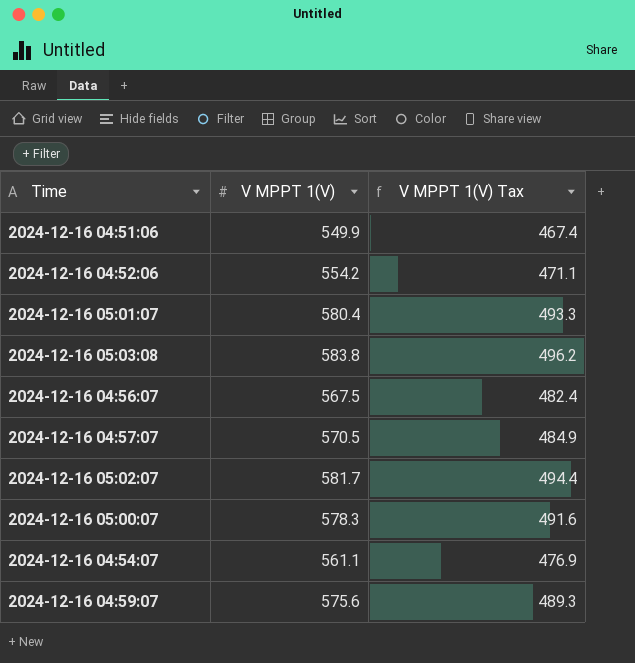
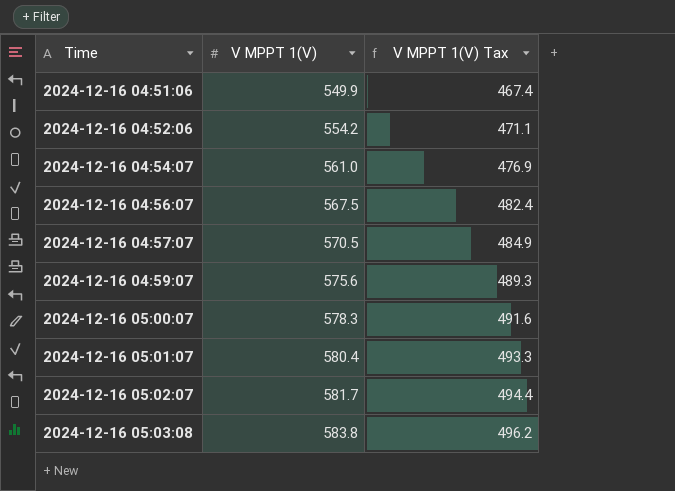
row order: none -> Time ascending
2024-12-16 04:54:07 | V MPPT 1(V): 561.1 -> 561.0

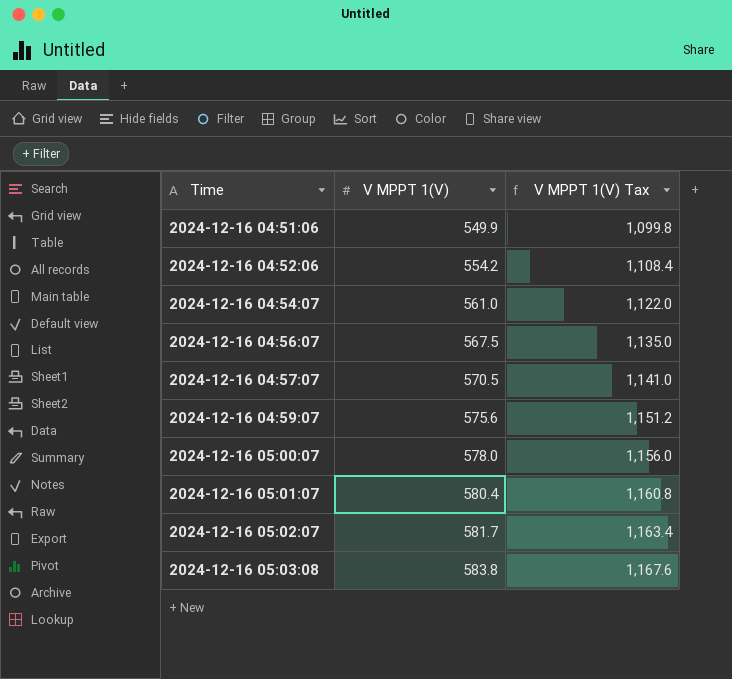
column V MPPT 1(V) Tax | formula: [V MPPT 1(V)] * 0.85 -> [V MPPT 1(V)] * 2
2024-12-16 05:00:07 | V MPPT 1(V): 578.3 -> 578.0

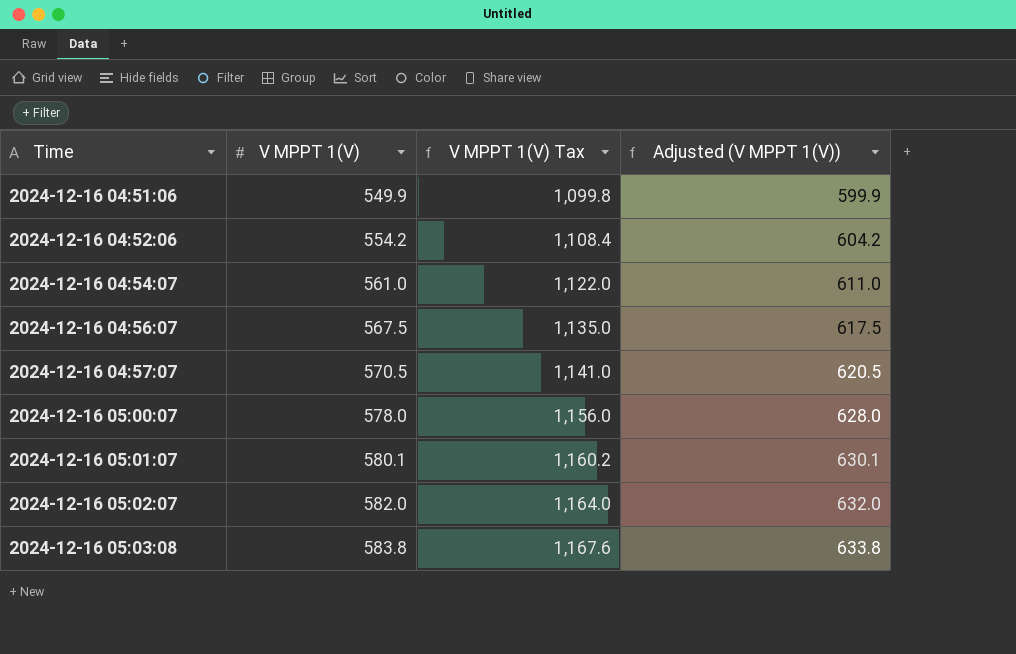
column Adjusted (V MPPT 1(V)) | formula: none -> [V MPPT 1(V)] + 50
row 2024-12-16 04:59:07: 575.6 | 1,151.2 -> none
2024-12-16 05:01:07 | V MPPT 1(V): 580.4 -> 580.1
2024-12-16 05:01:07 | V MPPT 1(V) Tax: 1,160.8 -> 1,160.2
2024-12-16 05:02:07 | V MPPT 1(V): 581.7 -> 582.0
2024-12-16 05:02:07 | V MPPT 1(V) Tax: 1,163.4 -> 1,164.0

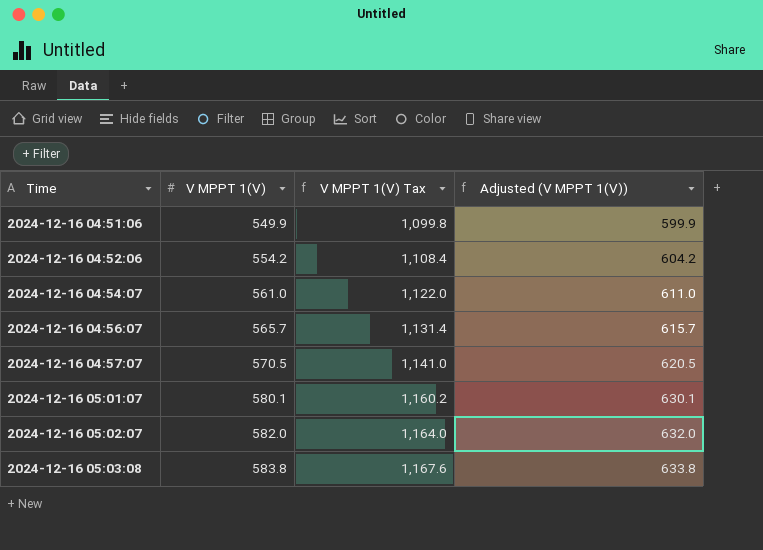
row 2024-12-16 05:00:07: 578.0 | 1,156.0 | 628.0 -> none
2024-12-16 04:56:07 | V MPPT 1(V): 567.5 -> 565.7
2024-12-16 04:56:07 | V MPPT 1(V) Tax: 1,135.0 -> 1,131.4
2024-12-16 04:56:07 | Adjusted (V MPPT 1(V)): 617.5 -> 615.7

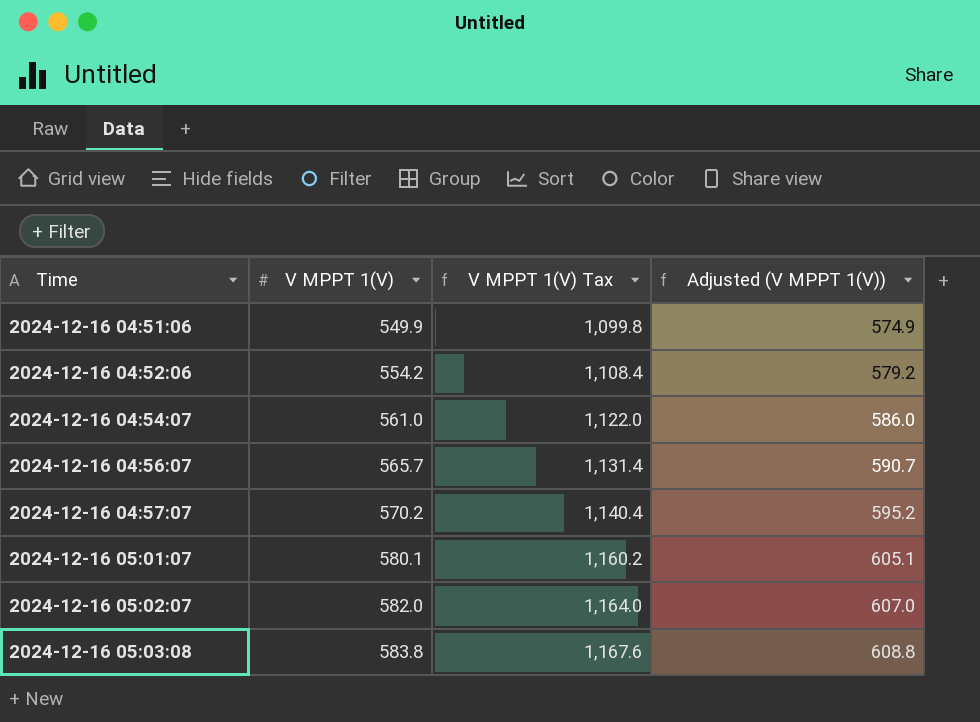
column Adjusted (V MPPT 1(V)) | formula: [V MPPT 1(V)] + 50 -> [V MPPT 1(V)] + 25
2024-12-16 04:57:07 | V MPPT 1(V): 570.5 -> 570.2
2024-12-16 04:57:07 | V MPPT 1(V) Tax: 1,141.0 -> 1,140.4

